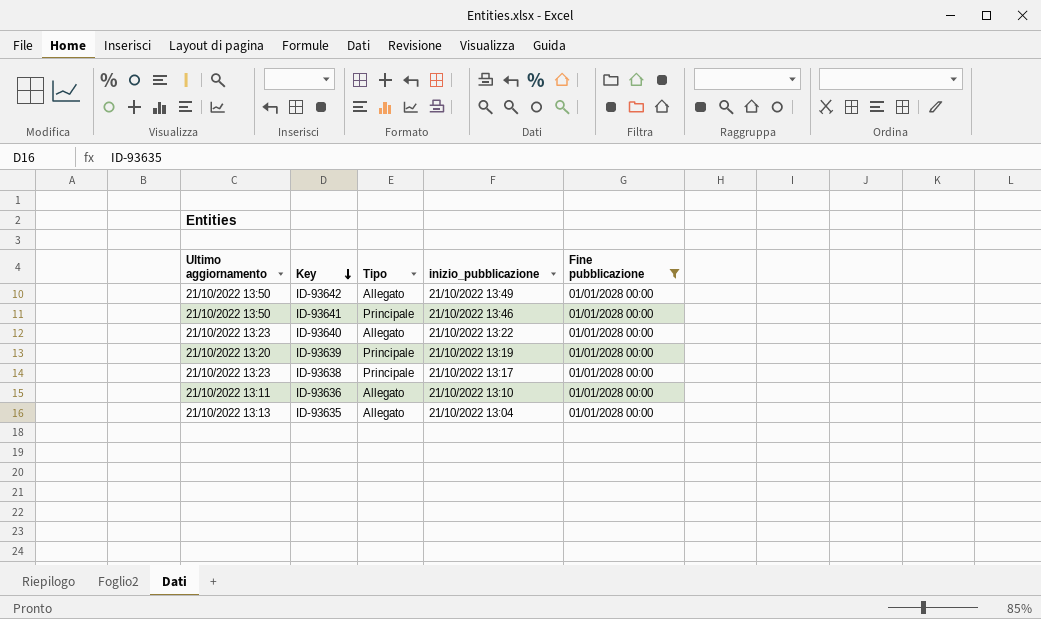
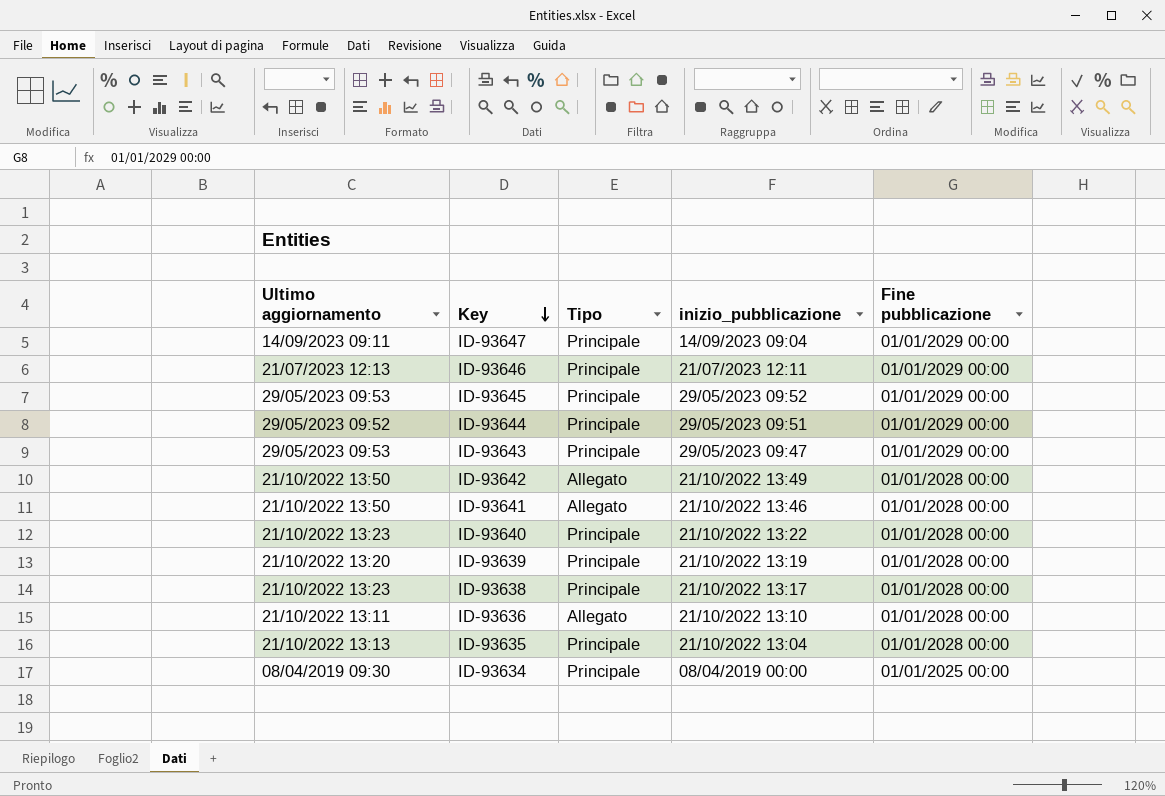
filter: Fine pubblicazione = 01/01/2028 00:00 -> none
ID-93641 | Tipo: Principale -> Allegato
ID-93640 | Tipo: Allegato -> Principale
ID-93635 | Tipo: Allegato -> Principale

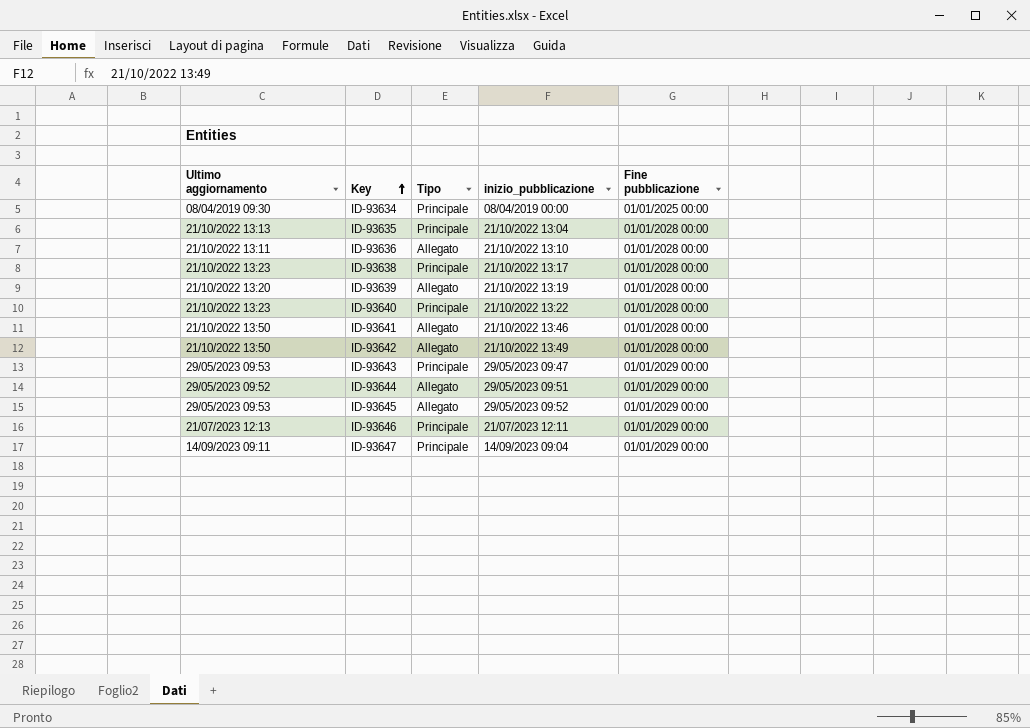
row order: Key descending -> Key ascending
ID-93639 | Tipo: Principale -> Allegato
ID-93644 | Tipo: Principale -> Allegato
ID-93645 | Tipo: Principale -> Allegato

